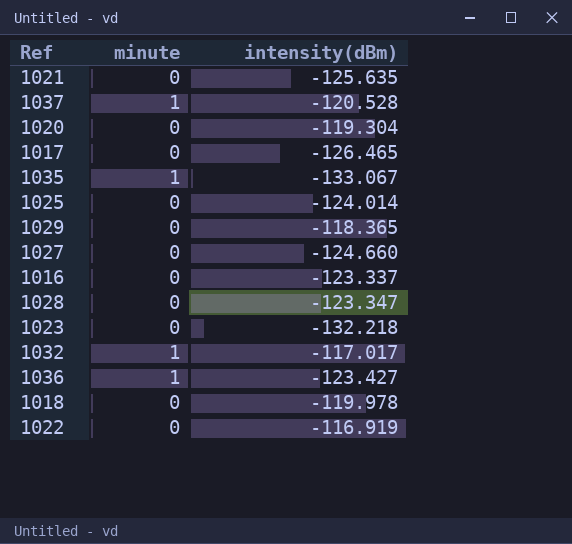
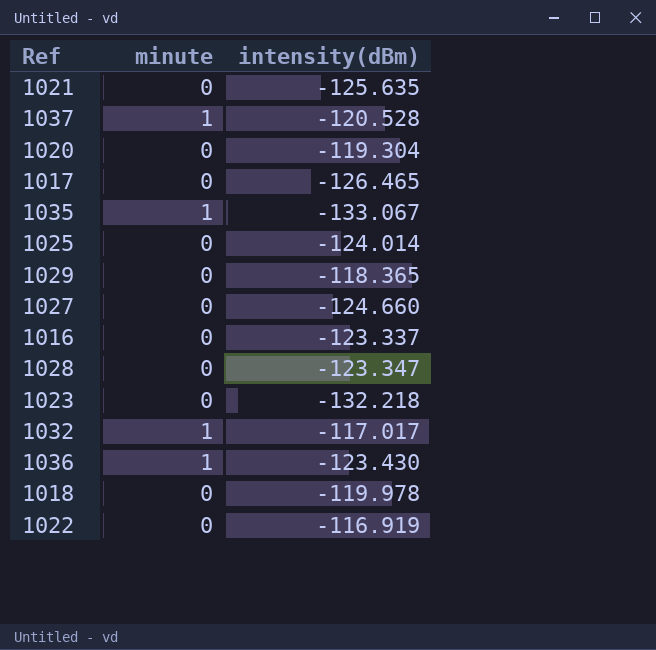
1036 | intensity(dBm): -123.427 -> -123.430

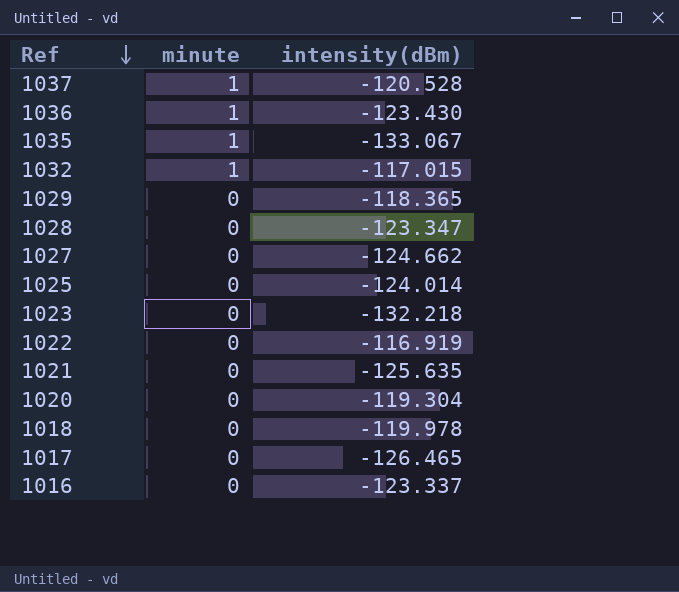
row order: none -> Ref descending
1032 | intensity(dBm): -117.017 -> -117.015
1027 | intensity(dBm): -124.660 -> -124.662

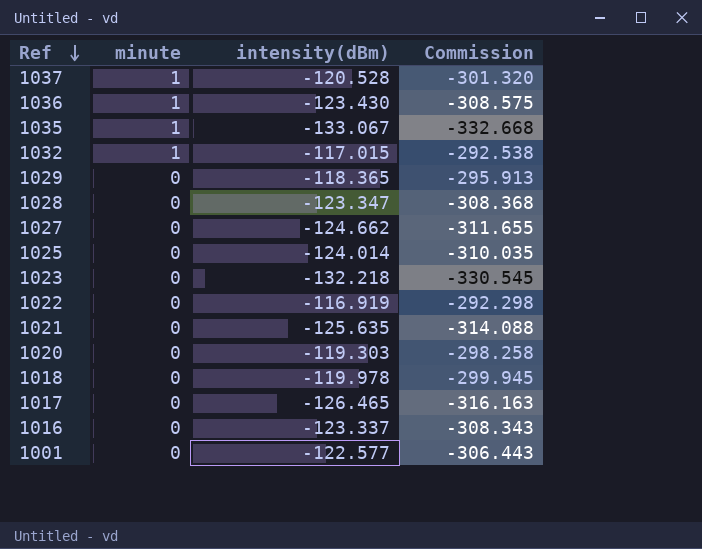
column Commission | formula: none -> [intensity(dBm)] * 2.5
1020 | intensity(dBm): -119.304 -> -119.303
row 1001: none -> 0 | -122.577 | -306.443

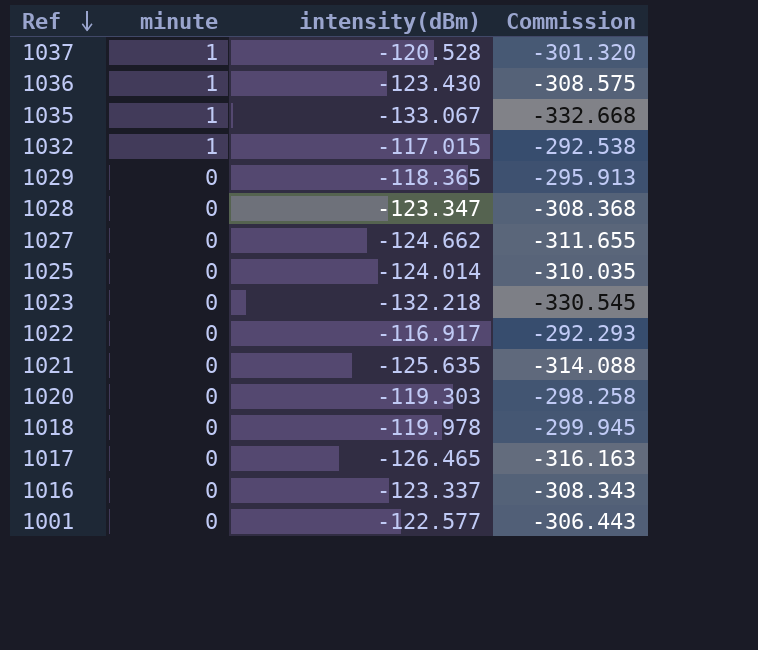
1022 | intensity(dBm): -116.919 -> -116.917
1022 | Commission: -292.298 -> -292.293

